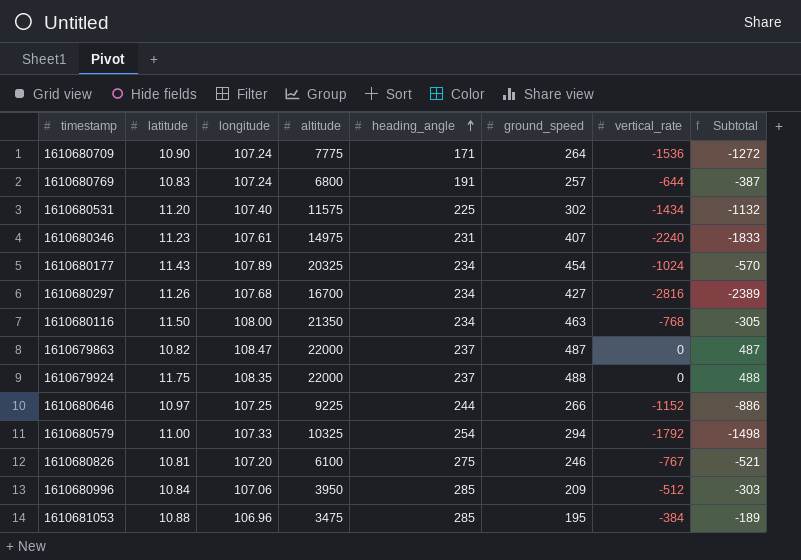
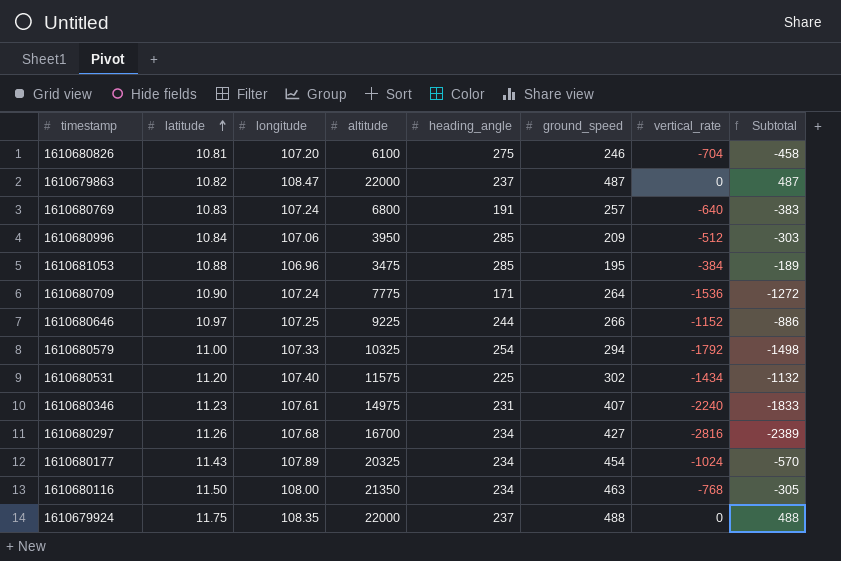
row order: heading_angle ascending -> latitude ascending
1610680826 | vertical_rate: -767 -> -704
1610680826 | Subtotal: -521 -> -458
1610680769 | vertical_rate: -644 -> -640
1610680769 | Subtotal: -387 -> -383

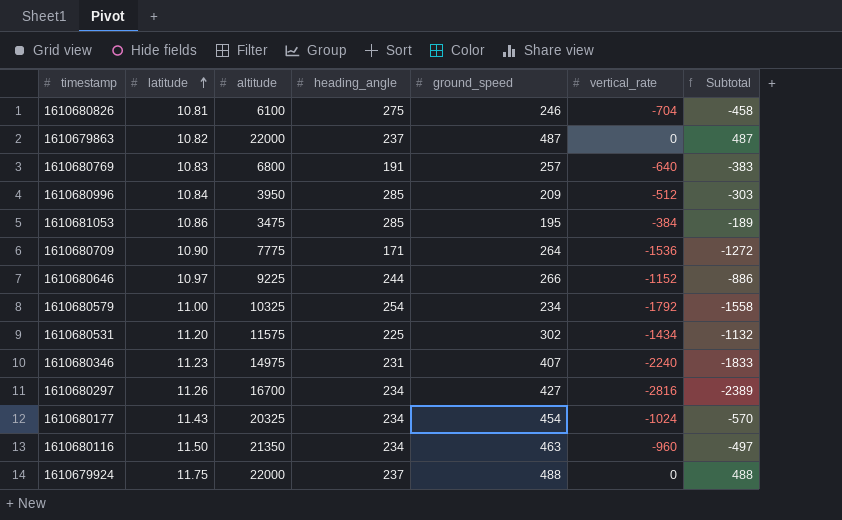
column longitude | position: 3 -> none
1610681053 | latitude: 10.88 -> 10.86
1610680579 | ground_speed: 294 -> 234
1610680579 | Subtotal: -1498 -> -1558
1610680116 | vertical_rate: -768 -> -960
1610680116 | Subtotal: -305 -> -497

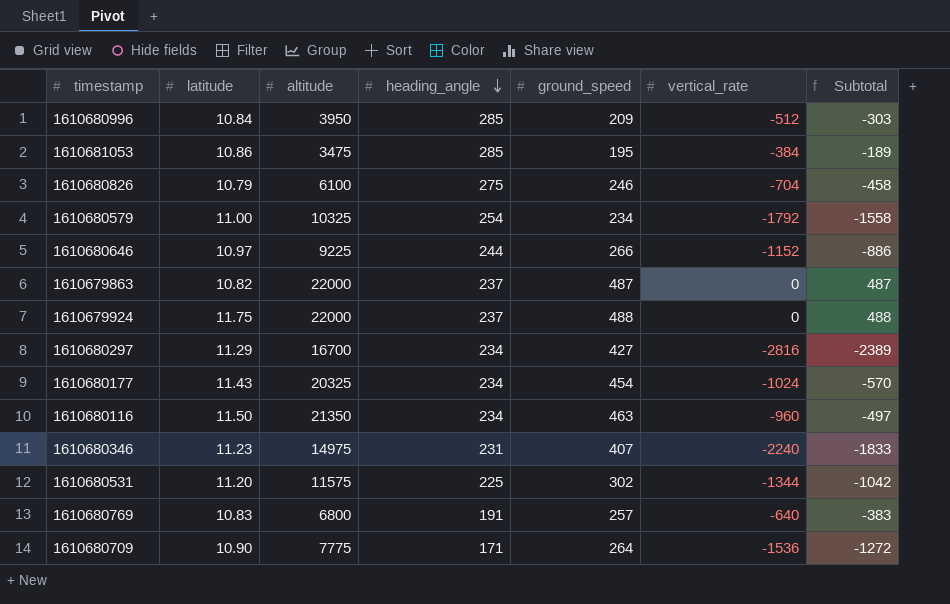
row order: latitude ascending -> heading_angle descending
1610680826 | latitude: 10.81 -> 10.79
1610680297 | latitude: 11.26 -> 11.29
1610680531 | vertical_rate: -1434 -> -1344
1610680531 | Subtotal: -1132 -> -1042

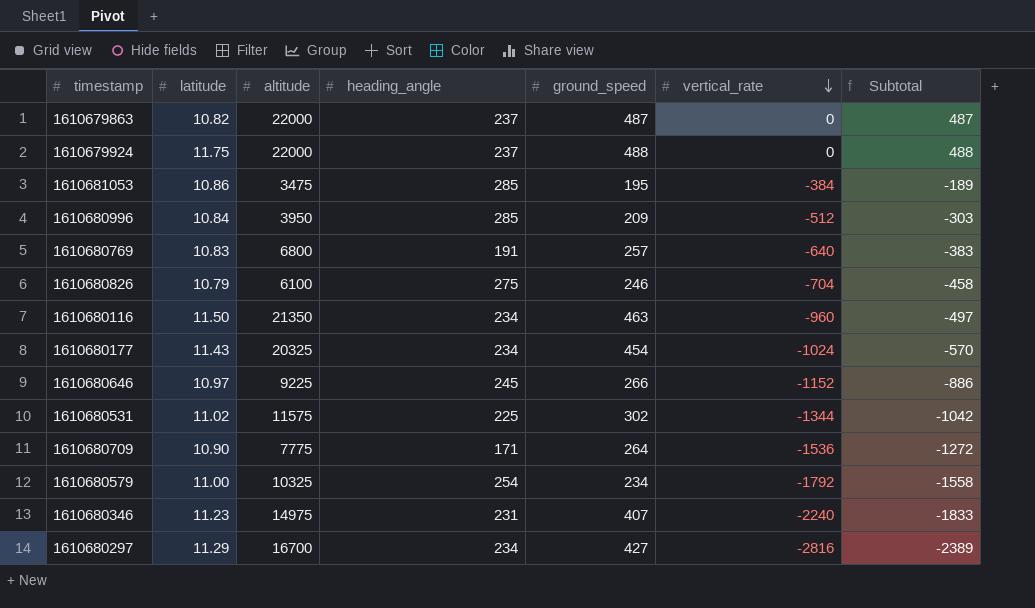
row order: heading_angle descending -> vertical_rate descending
1610680646 | heading_angle: 244 -> 245
1610680531 | latitude: 11.20 -> 11.02

